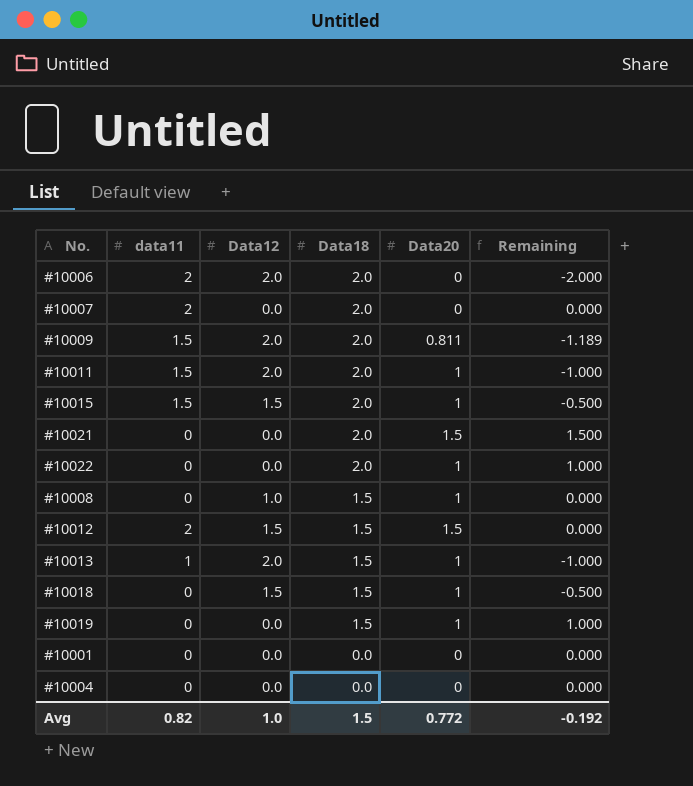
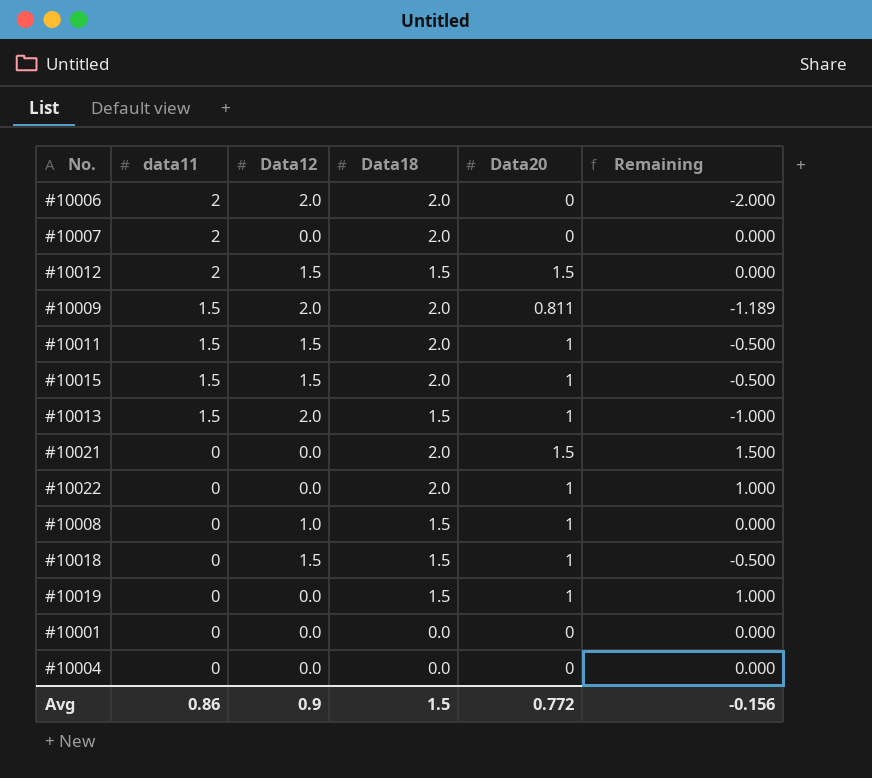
row order: Data18 descending -> data11 descending
#10011 | Data12: 2.0 -> 1.5
#10011 | Remaining: -1.000 -> -0.500
#10013 | data11: 1 -> 1.5
Avg | data11: 0.82 -> 0.86
Avg | Data12: 1.0 -> 0.9
Avg | Remaining: -0.192 -> -0.156

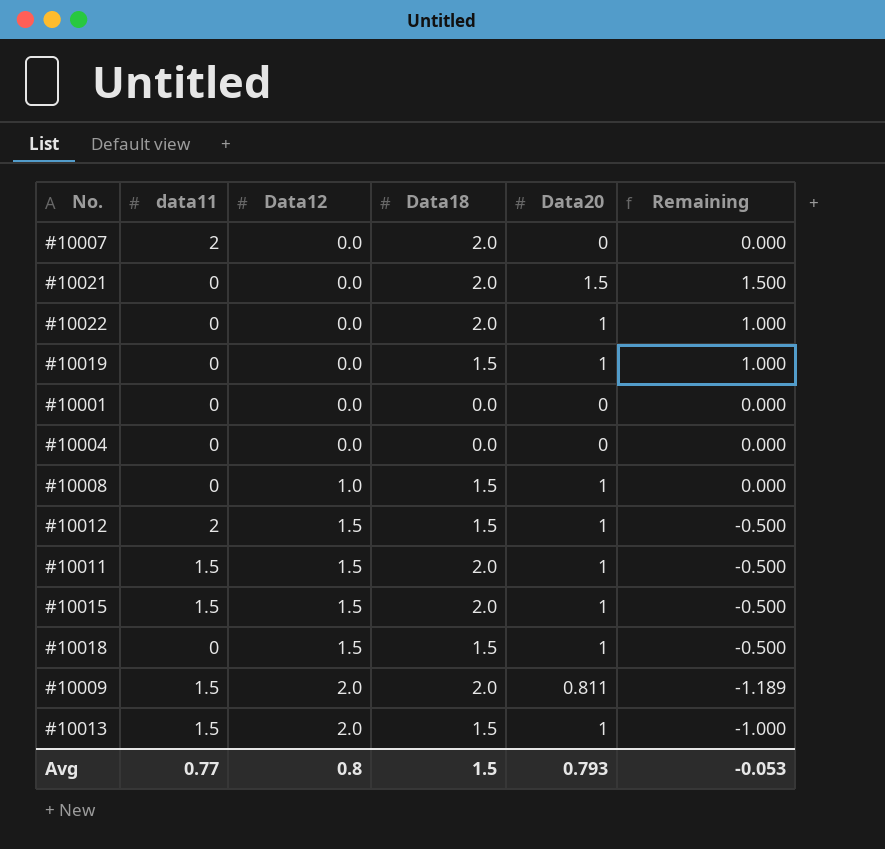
row order: data11 descending -> Data12 ascending
row #10006: 2 | 2.0 | 2.0 | 0 | -2.000 -> none
#10012 | Data20: 1.5 -> 1
#10012 | Remaining: 0.000 -> -0.500
Avg | data11: 0.86 -> 0.77
Avg | Data12: 0.9 -> 0.8
Avg | Data20: 0.772 -> 0.793
Avg | Remaining: -0.156 -> -0.053

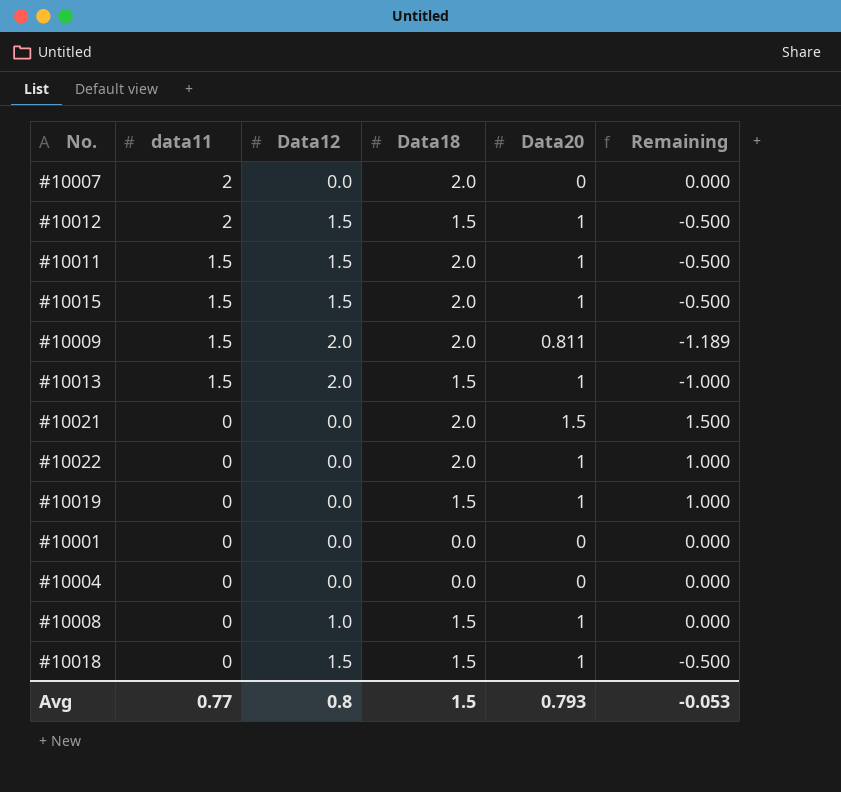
row order: Data12 ascending -> data11 descending

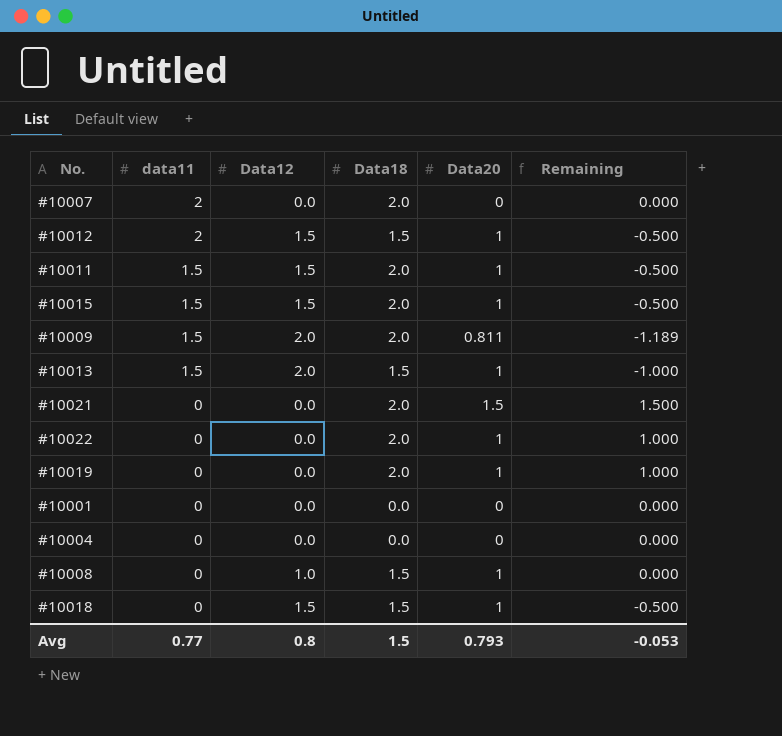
#10019 | Data18: 1.5 -> 2.0

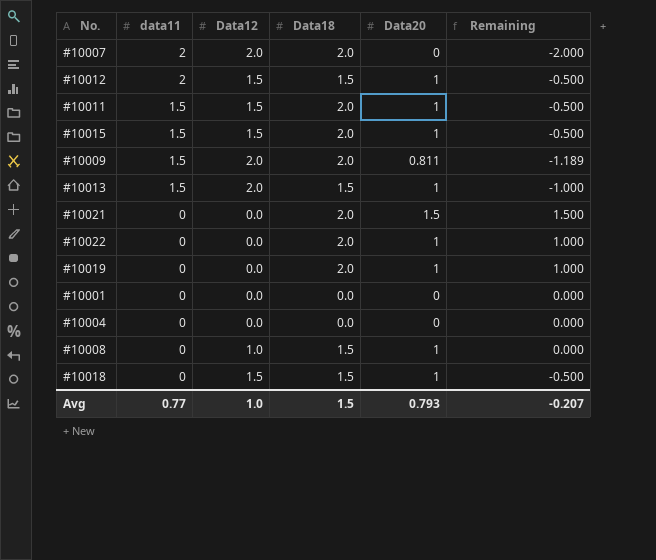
#10007 | Data12: 0.0 -> 2.0
#10007 | Remaining: 0.000 -> -2.000
Avg | Data12: 0.8 -> 1.0
Avg | Remaining: -0.053 -> -0.207

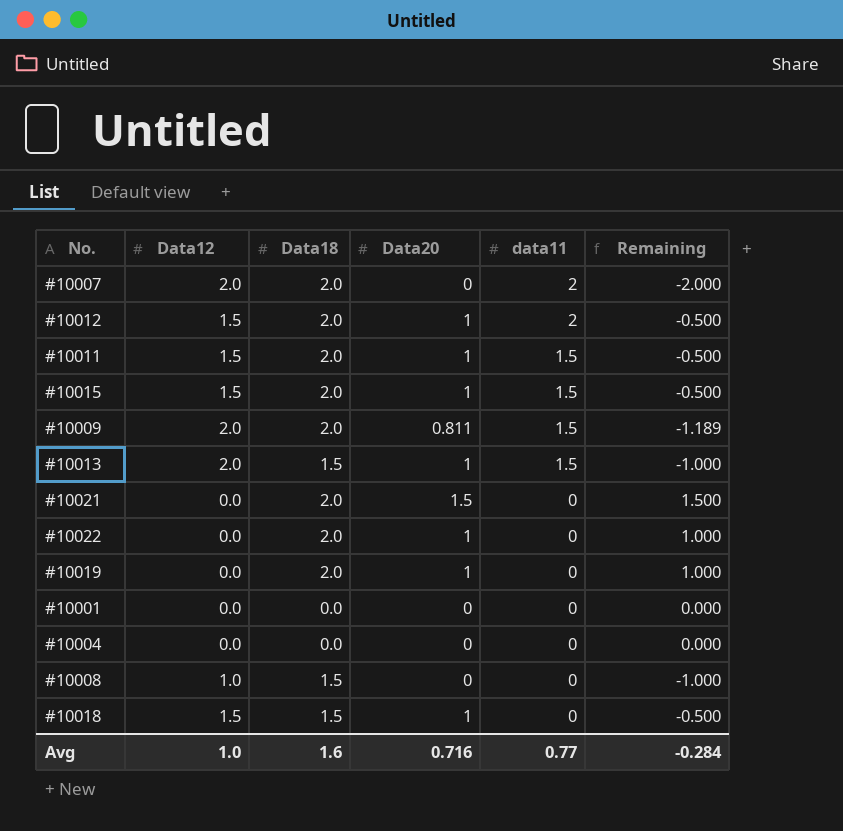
column data11 | position: 2 -> 5
#10012 | Data18: 1.5 -> 2.0
#10008 | Data20: 1 -> 0
#10008 | Remaining: 0.000 -> -1.000
Avg | Data18: 1.5 -> 1.6
Avg | Data20: 0.793 -> 0.716
Avg | Remaining: -0.207 -> -0.284

